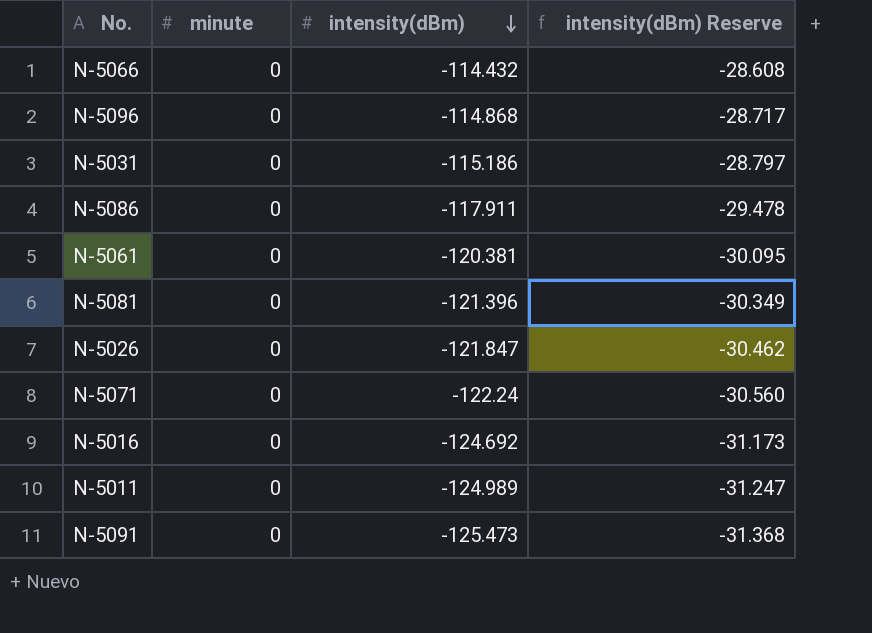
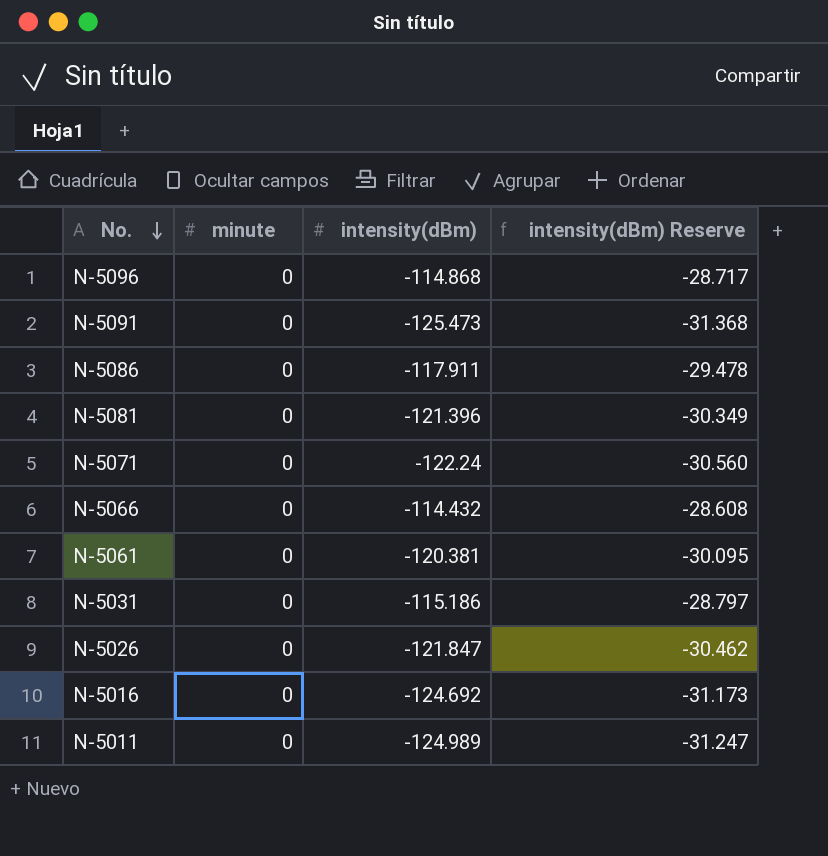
row order: intensity(dBm) descending -> No. descending

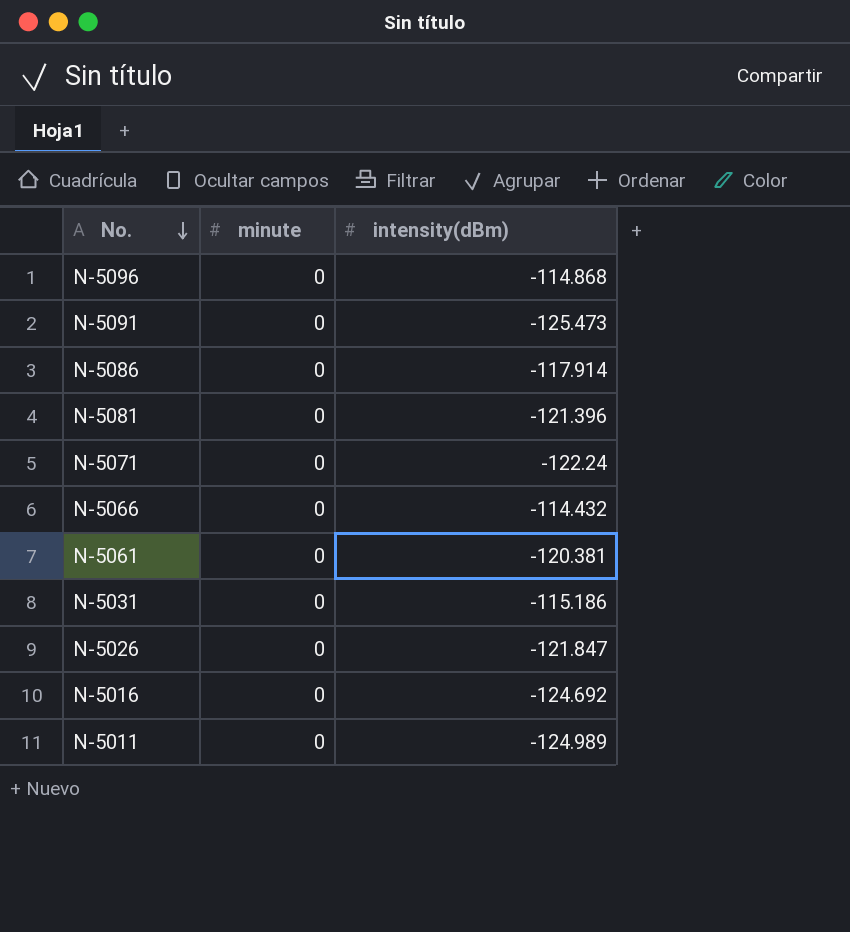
column intensity(dBm) Reserve | formula: [intensity(dBm)] * 0.25 -> none
N-5086 | intensity(dBm): -117.911 -> -117.914

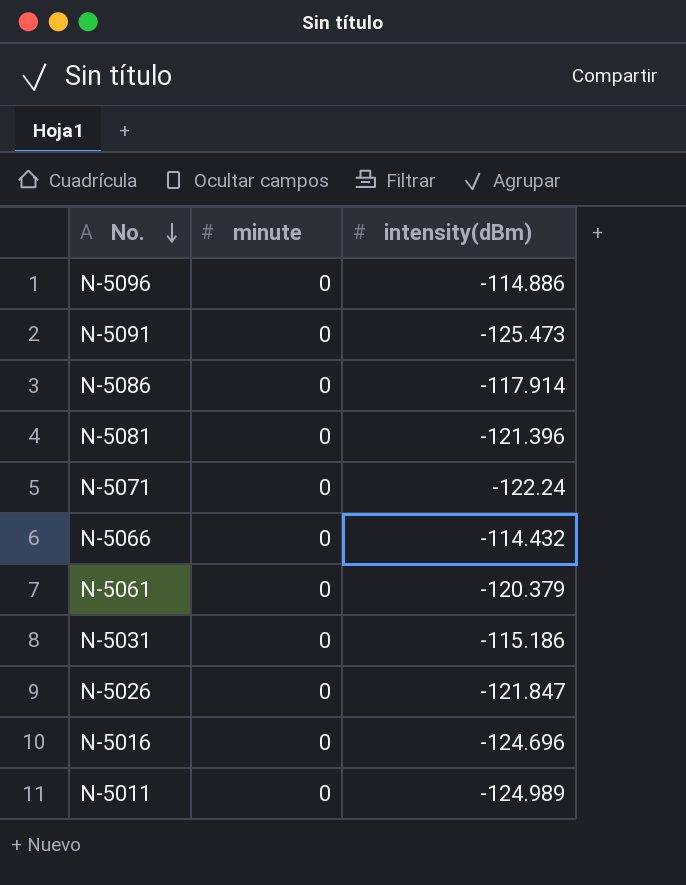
N-5096 | intensity(dBm): -114.868 -> -114.886
N-5061 | intensity(dBm): -120.381 -> -120.379
N-5016 | intensity(dBm): -124.692 -> -124.696

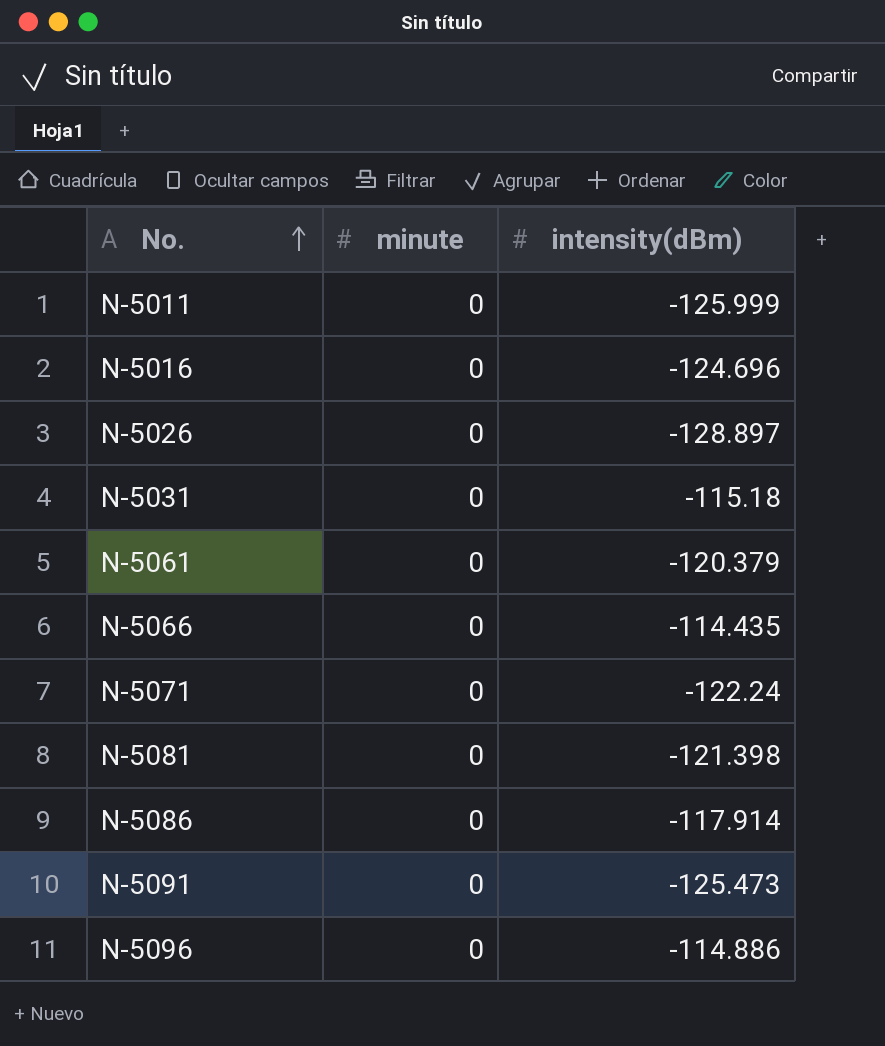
row order: No. descending -> No. ascending
N-5011 | intensity(dBm): -124.989 -> -125.999
N-5026 | intensity(dBm): -121.847 -> -128.897
N-5031 | intensity(dBm): -115.186 -> -115.18
N-5066 | intensity(dBm): -114.432 -> -114.435
N-5081 | intensity(dBm): -121.396 -> -121.398

